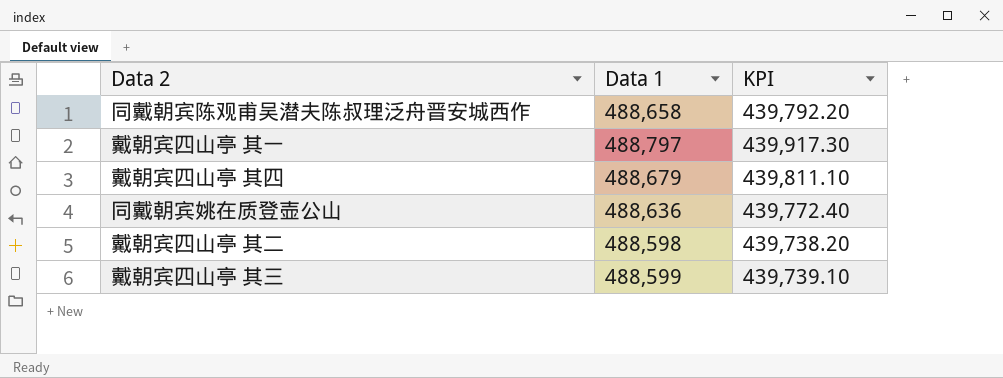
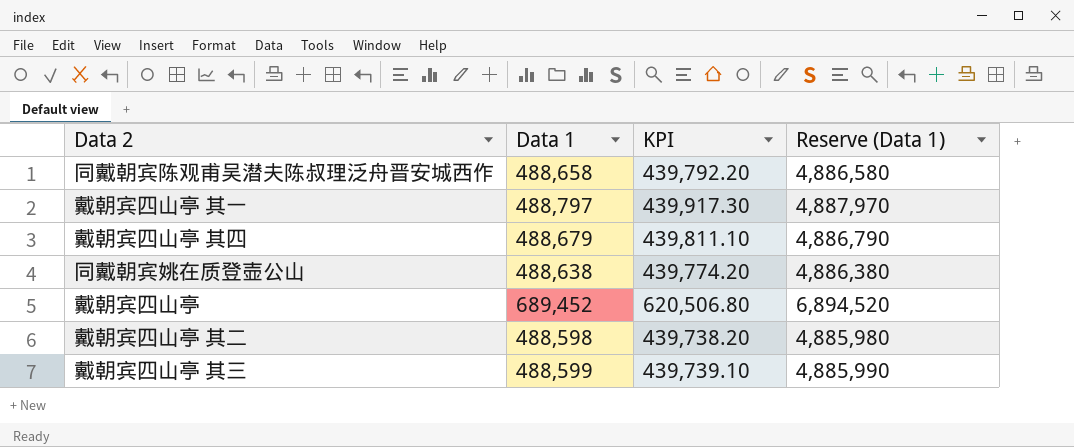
column Reserve (Data 1) | formula: none -> [Data 1] * 10
同戴朝宾姚在质登壶公山 | Data 1: 488,636 -> 488,638
同戴朝宾姚在质登壶公山 | KPI: 439,772.40 -> 439,774.20
row 戴朝宾四山亭: none -> 689,452 | 620,506.80 | 6,894,520

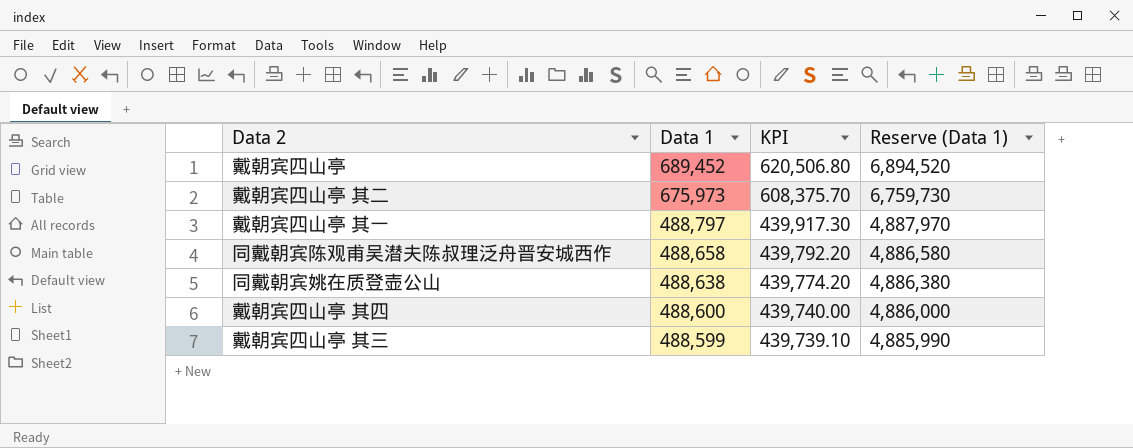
row order: none -> Data 1 descending
戴朝宾四山亭 其二 | Data 1: 488,598 -> 675,973
戴朝宾四山亭 其二 | KPI: 439,738.20 -> 608,375.70
戴朝宾四山亭 其二 | Reserve (Data 1): 4,885,980 -> 6,759,730
戴朝宾四山亭 其四 | Data 1: 488,679 -> 488,600
戴朝宾四山亭 其四 | KPI: 439,811.10 -> 439,740.00
戴朝宾四山亭 其四 | Reserve (Data 1): 4,886,790 -> 4,886,000

